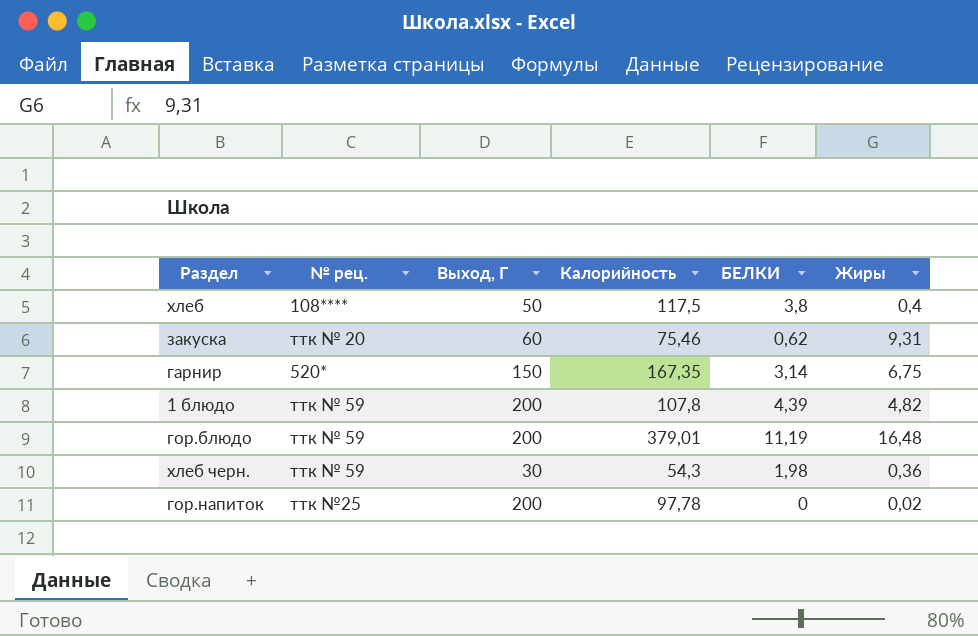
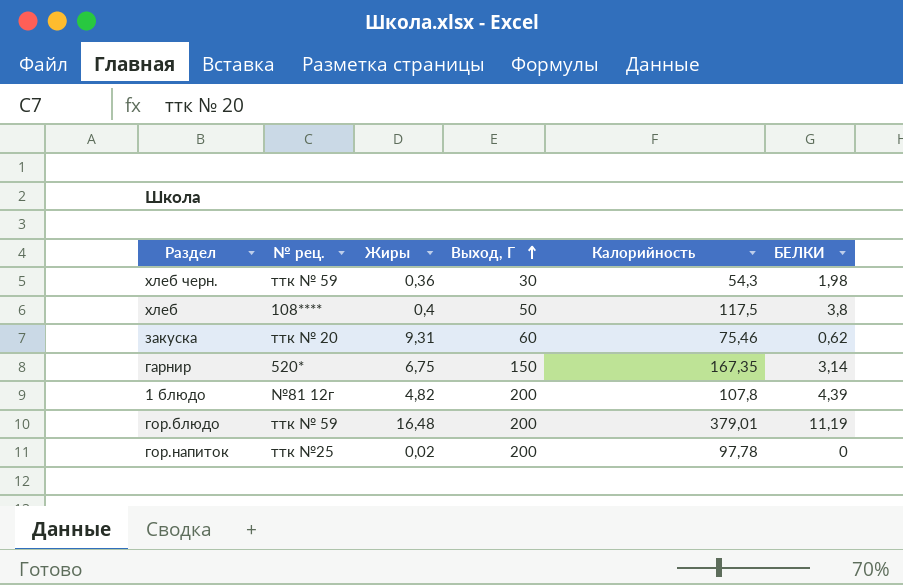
row order: none -> Выход, Г ascending
column Жиры | position: 6 -> 3
1 блюдо | № рец.: ттк № 59 -> №81 12г

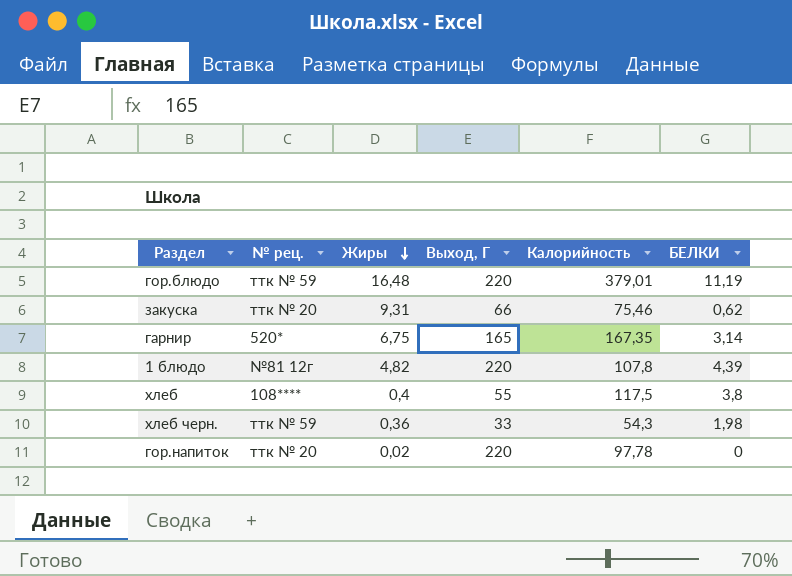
row order: Выход, Г ascending -> Жиры descending
гор.блюдо | Выход, Г: 200 -> 220
закуска | Выход, Г: 60 -> 66
гарнир | Выход, Г: 150 -> 165
1 блюдо | Выход, Г: 200 -> 220
хлеб | Выход, Г: 50 -> 55
хлеб черн. | Выход, Г: 30 -> 33
гор.напиток | № рец.: ттк №25 -> ттк № 20
гор.напиток | Выход, Г: 200 -> 220

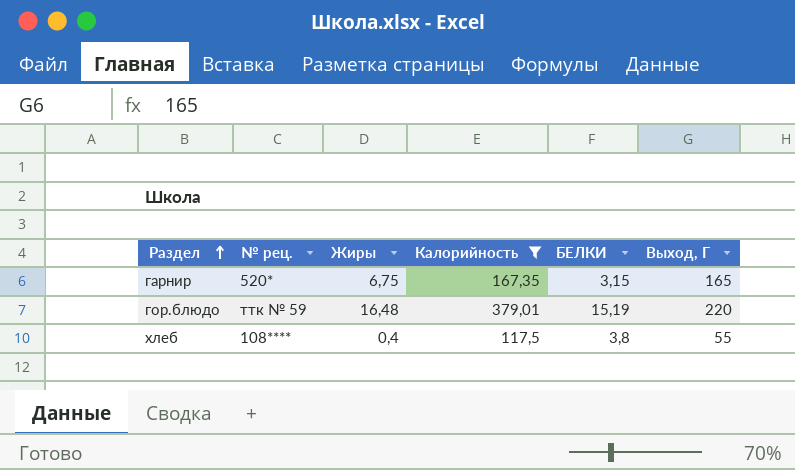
filter: none -> Калорийность >= 117,5
row order: Жиры descending -> Раздел ascending
column Выход, Г | position: 4 -> 6
гарнир | БЕЛКИ: 3,14 -> 3,15
гор.блюдо | БЕЛКИ: 11,19 -> 15,19

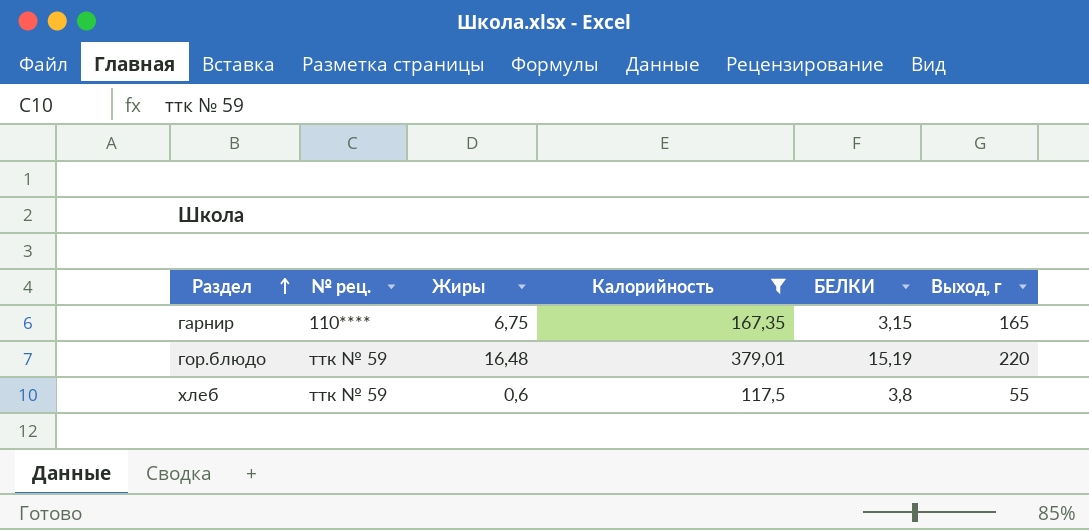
column name: Выход, Г -> Выход, г
гарнир | № рец.: 520* -> 110****
хлеб | № рец.: 108**** -> ттк № 59
хлеб | Жиры: 0,4 -> 0,6

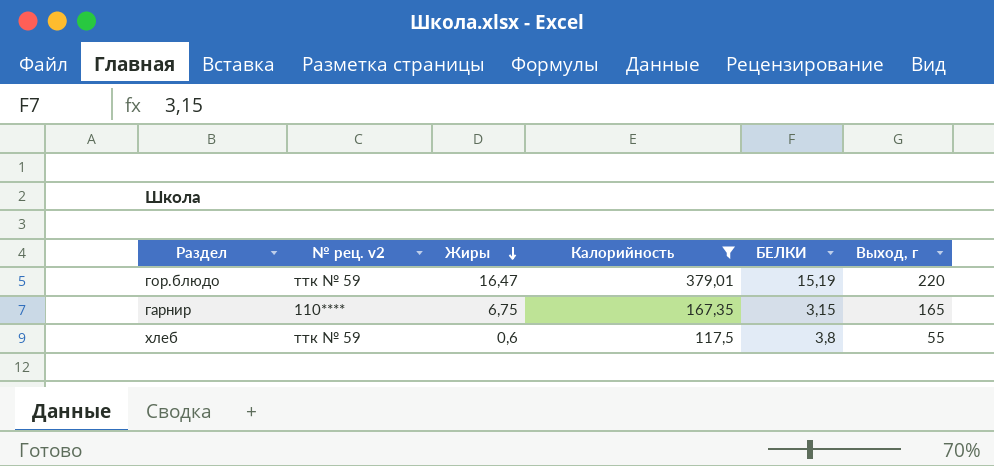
row order: Раздел ascending -> Жиры descending
column name: № рец. -> № рец. v2
гор.блюдо | Жиры: 16,48 -> 16,47

